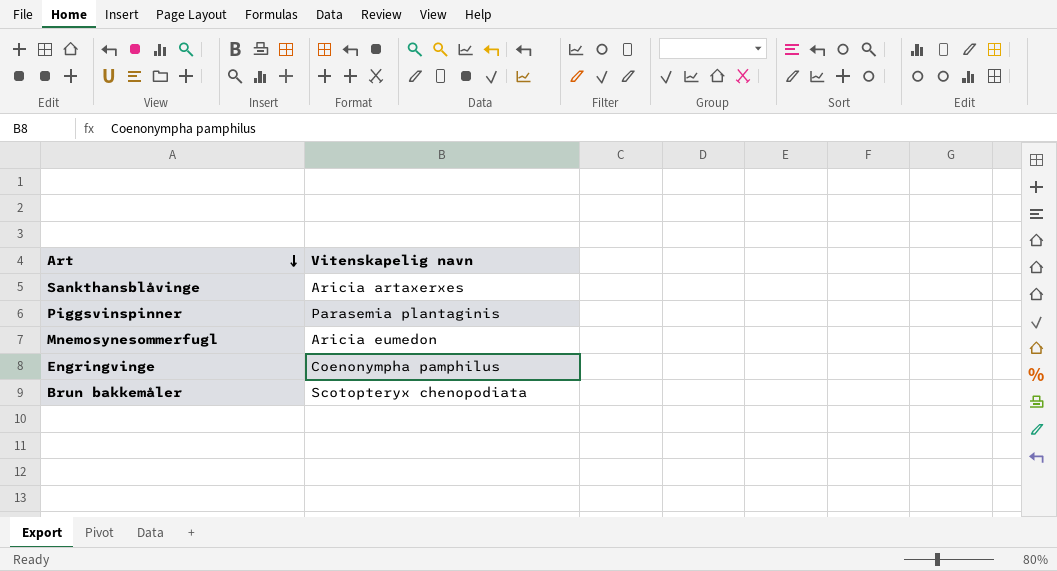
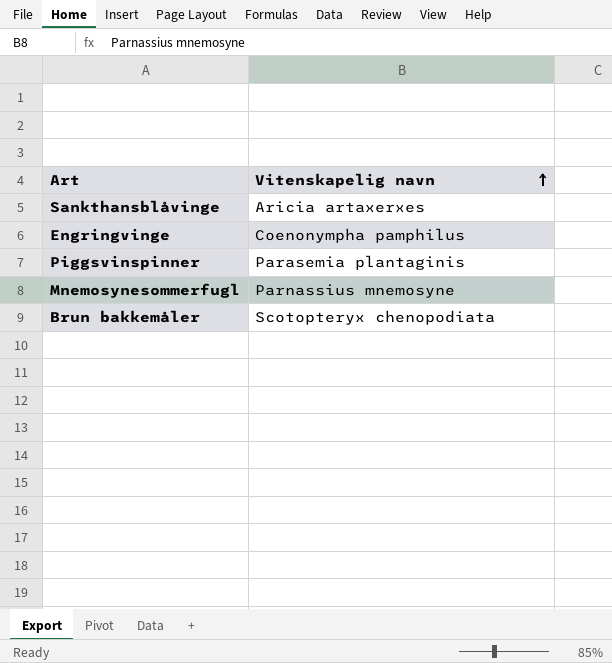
row order: Art descending -> Vitenskapelig navn ascending
Mnemosynesommerfugl | Vitenskapelig navn: Aricia eumedon -> Parnassius mnemosyne

